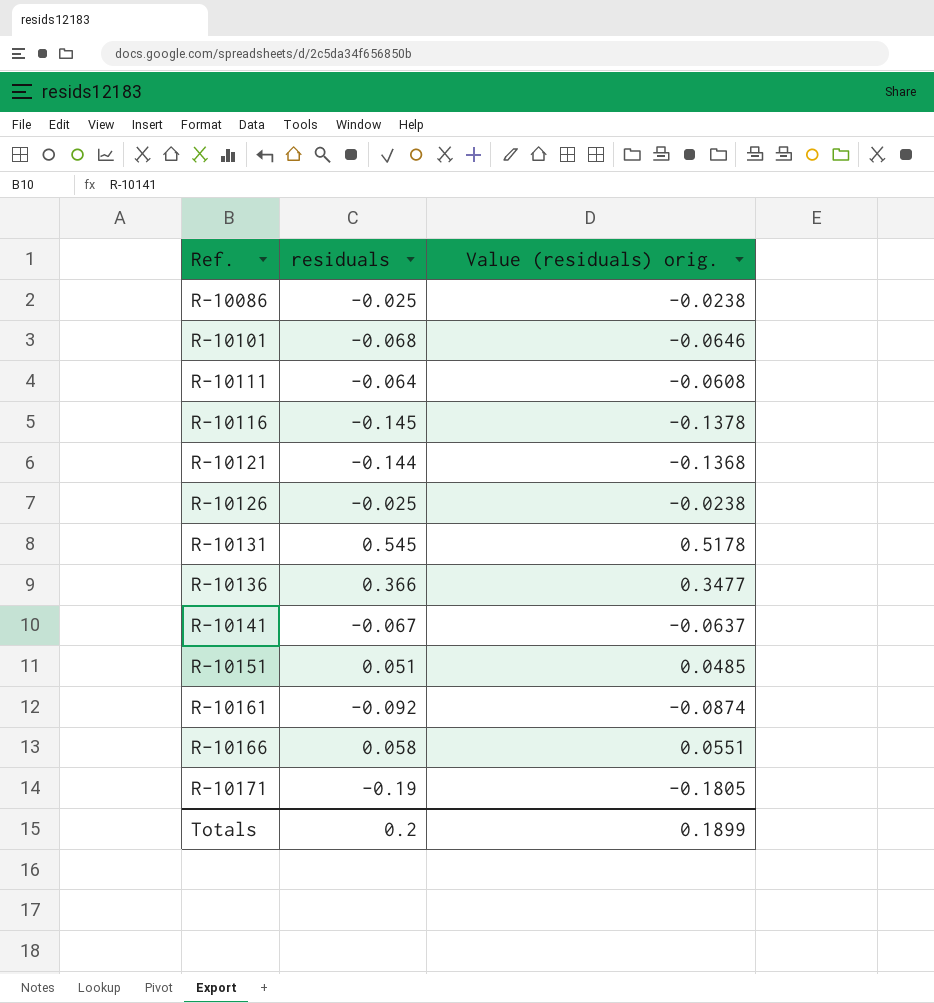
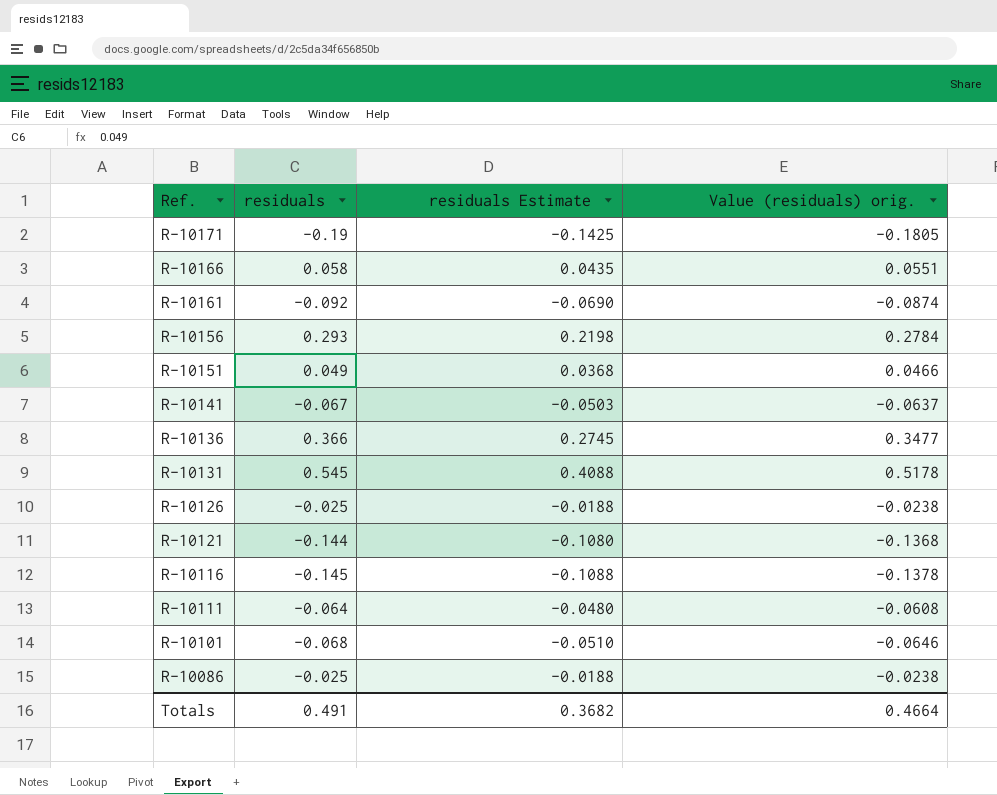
row order: Ref. ascending -> Ref. descending
column residuals Estimate | formula: none -> [residuals] * 0.75
row R-10156: none -> 0.293 | 0.2198 | 0.2784
R-10151 | residuals: 0.051 -> 0.049
R-10151 | Value (residuals) orig.: 0.0485 -> 0.0466
Totals | residuals: 0.2 -> 0.491
Totals | Value (residuals) orig.: 0.1899 -> 0.4664

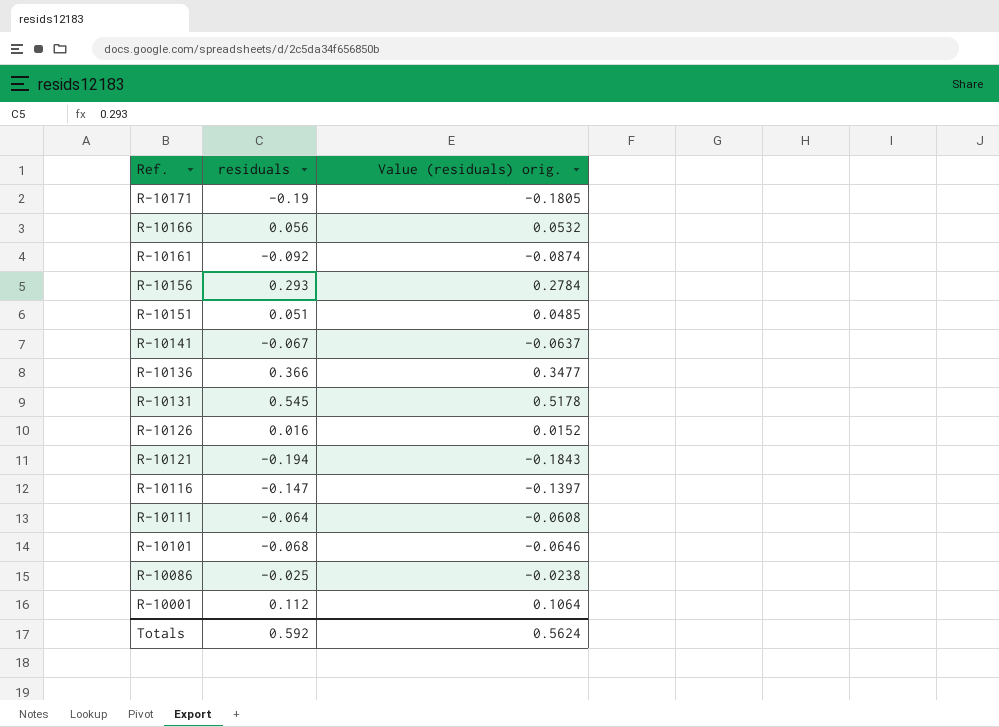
column residuals Estimate | formula: [residuals] * 0.75 -> none
R-10166 | residuals: 0.058 -> 0.056
R-10166 | Value (residuals) orig.: 0.0551 -> 0.0532
R-10151 | residuals: 0.049 -> 0.051
R-10151 | Value (residuals) orig.: 0.0466 -> 0.0485
R-10126 | residuals: -0.025 -> 0.016
R-10126 | Value (residuals) orig.: -0.0238 -> 0.0152
R-10121 | residuals: -0.144 -> -0.194
R-10121 | Value (residuals) orig.: -0.1368 -> -0.1843
R-10116 | residuals: -0.145 -> -0.147
R-10116 | Value (residuals) orig.: -0.1378 -> -0.1397
row R-10001: none -> 0.112 | 0.1064
Totals | residuals: 0.491 -> 0.592
Totals | Value (residuals) orig.: 0.4664 -> 0.5624

